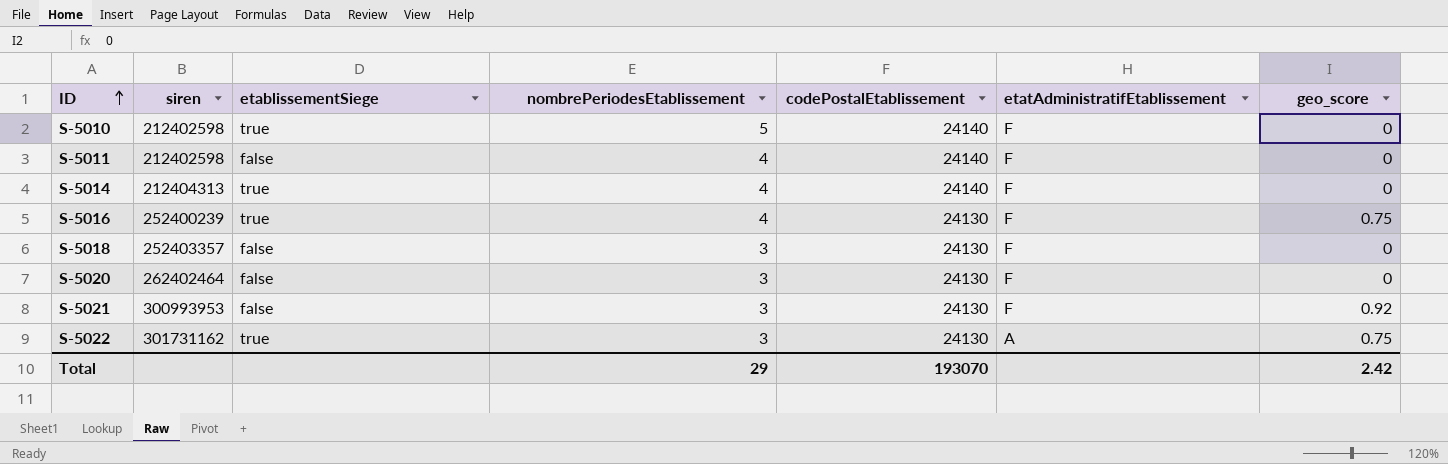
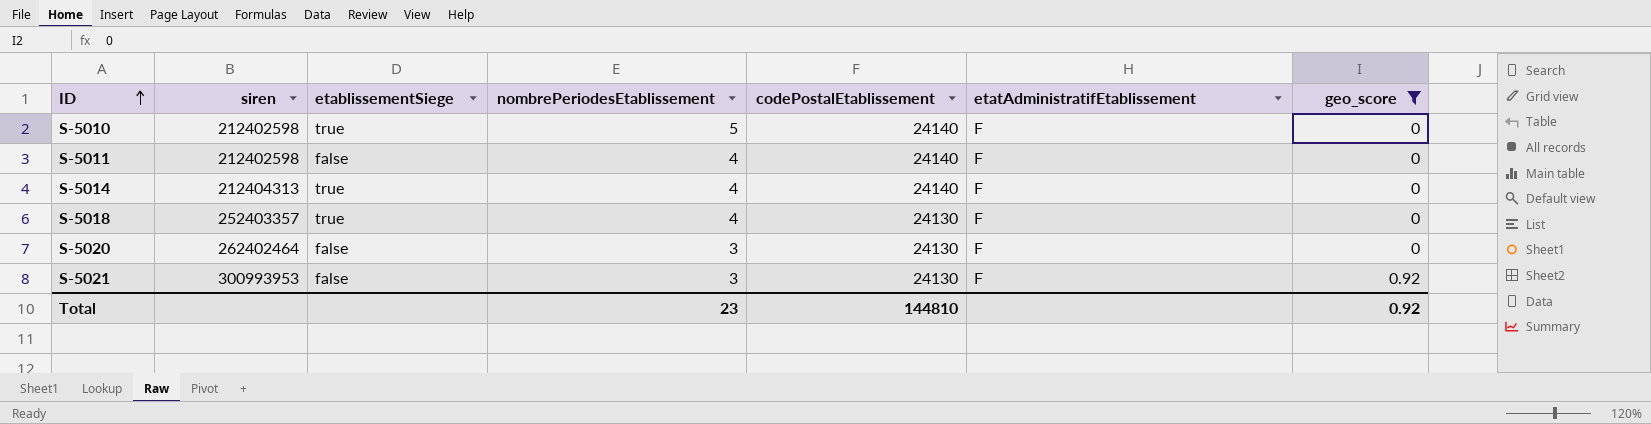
filter: none -> geo_score != 0.75
S-5018 | etablissementSiege: false -> true
S-5018 | nombrePeriodesEtablissement: 3 -> 4
Total | nombrePeriodesEtablissement: 29 -> 23
Total | codePostalEtablissement: 193070 -> 144810
Total | geo_score: 2.42 -> 0.92

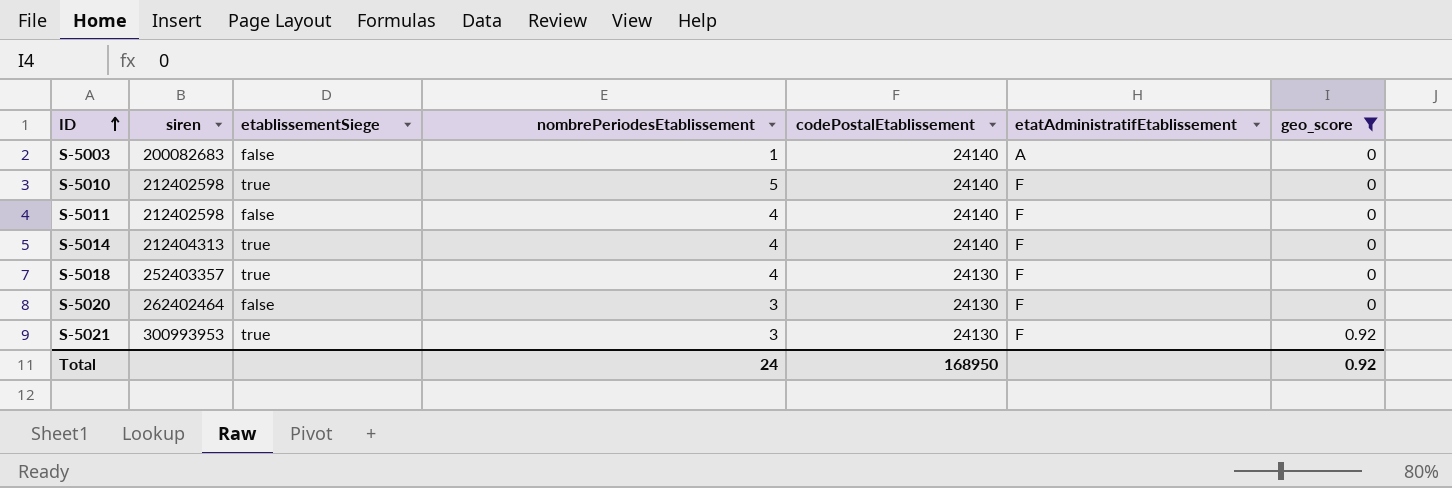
row S-5003: none -> 200082683 | false | 1 | 24140 | A | 0
S-5021 | etablissementSiege: false -> true
Total | nombrePeriodesEtablissement: 23 -> 24
Total | codePostalEtablissement: 144810 -> 168950

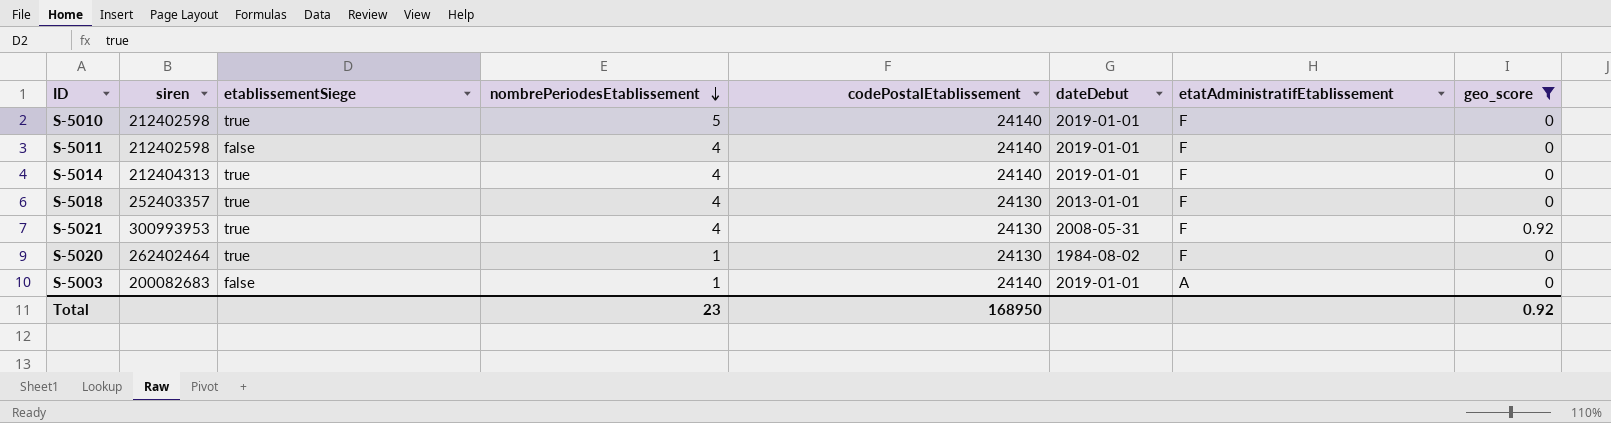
row order: ID ascending -> nombrePeriodesEtablissement descending
column dateDebut | position: none -> 6
S-5021 | nombrePeriodesEtablissement: 3 -> 4
S-5020 | etablissementSiege: false -> true
S-5020 | nombrePeriodesEtablissement: 3 -> 1
Total | nombrePeriodesEtablissement: 24 -> 23

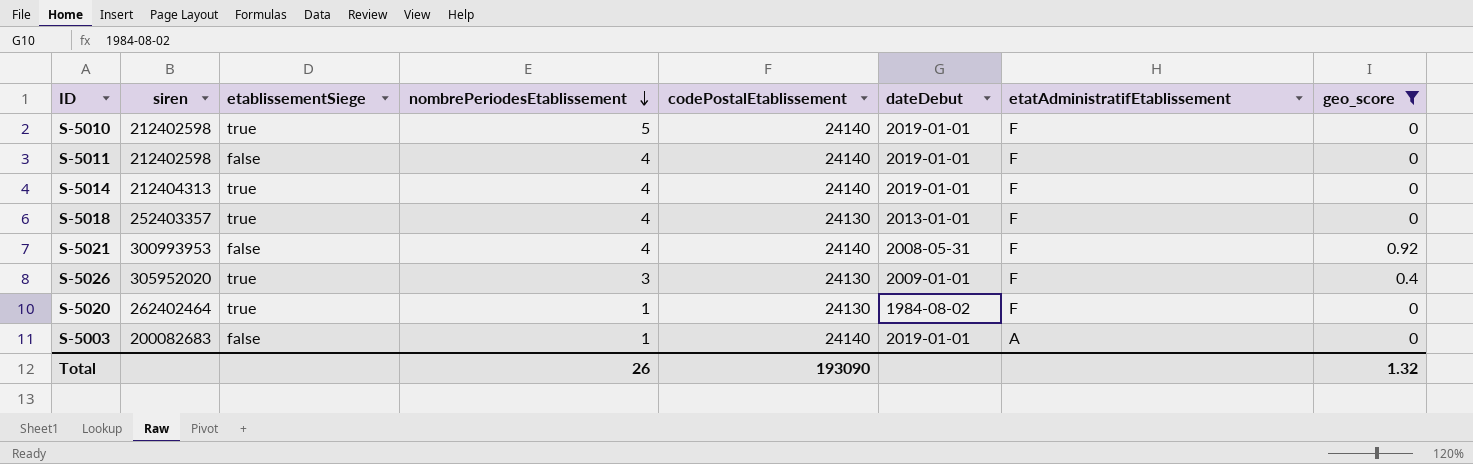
S-5021 | etablissementSiege: true -> false
S-5021 | codePostalEtablissement: 24130 -> 24140
row S-5026: none -> 305952020 | true | 3 | 24130 | 2009-01-01 | F | 0.4
Total | nombrePeriodesEtablissement: 23 -> 26
Total | codePostalEtablissement: 168950 -> 193090
Total | geo_score: 0.92 -> 1.32

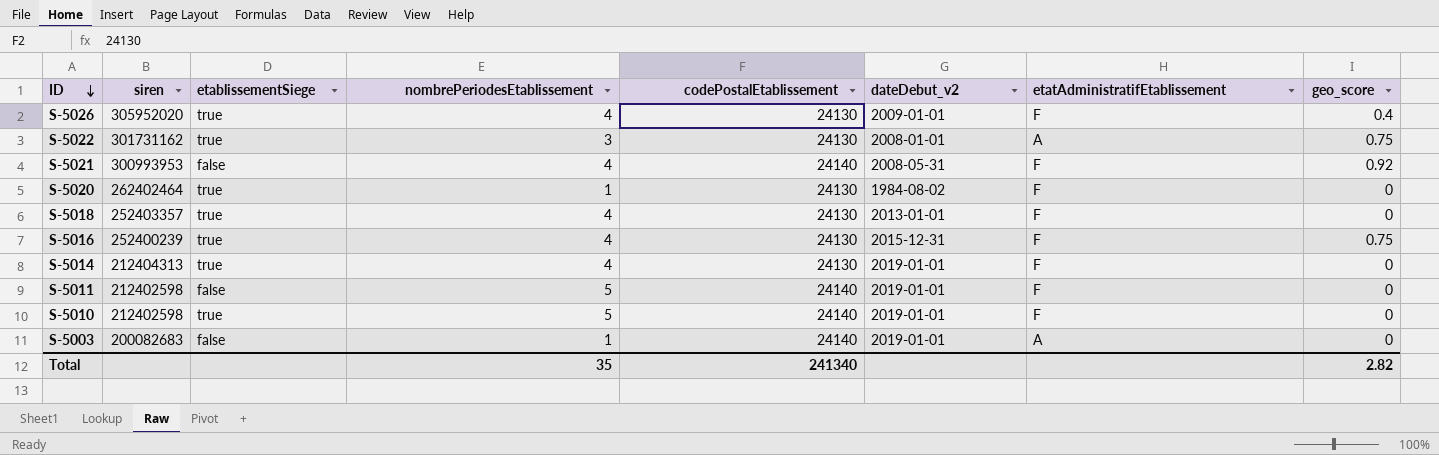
filter: geo_score != 0.75 -> none
row order: nombrePeriodesEtablissement descending -> ID descending
column name: dateDebut -> dateDebut_v2
S-5026 | nombrePeriodesEtablissement: 3 -> 4
S-5014 | codePostalEtablissement: 24140 -> 24130
S-5011 | nombrePeriodesEtablissement: 4 -> 5
Total | nombrePeriodesEtablissement: 26 -> 35
Total | codePostalEtablissement: 193090 -> 241340
Total | geo_score: 1.32 -> 2.82

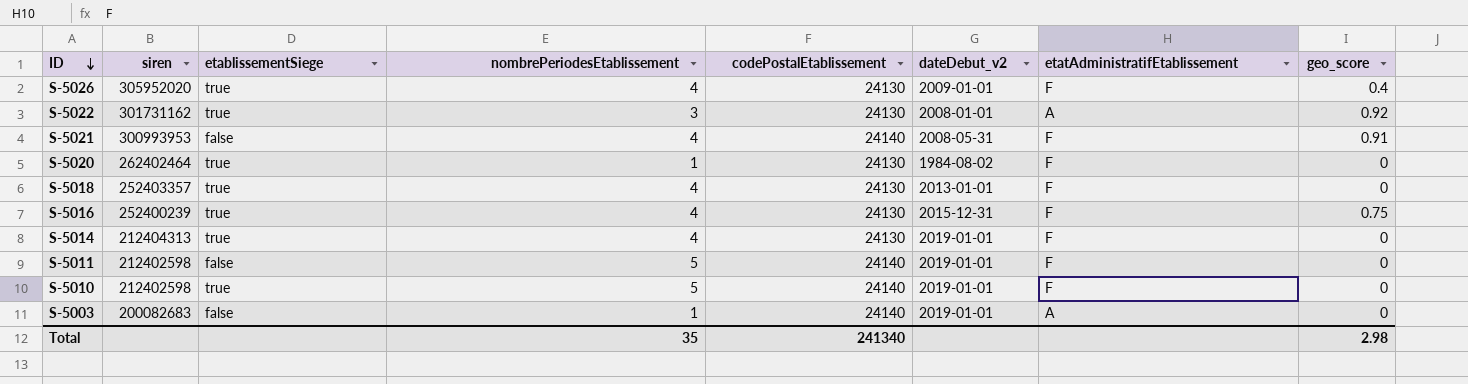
S-5022 | geo_score: 0.75 -> 0.92
S-5021 | geo_score: 0.92 -> 0.91
Total | geo_score: 2.82 -> 2.98

